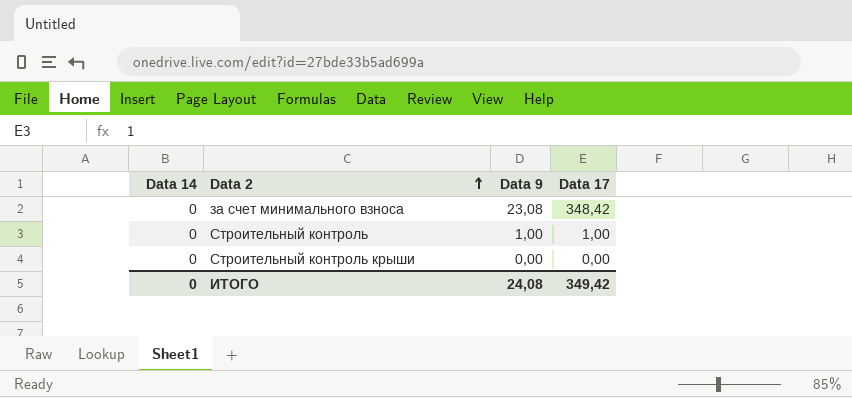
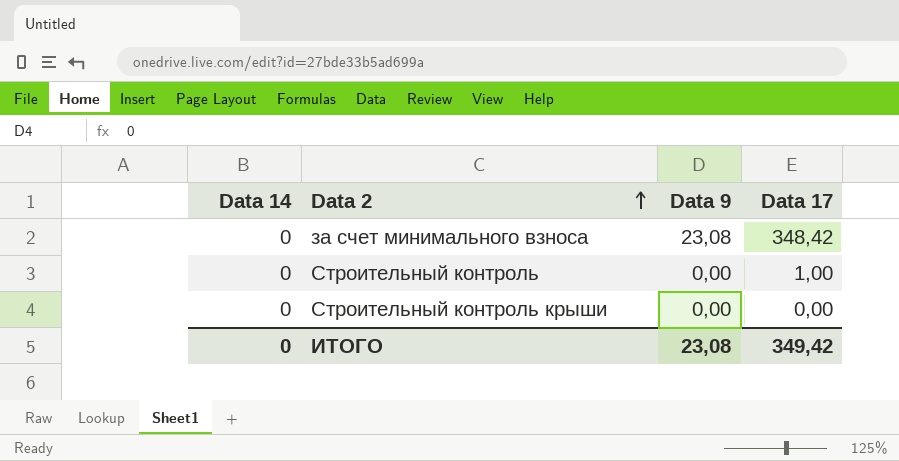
Строительный контроль | Data 9: 1,00 -> 0,00
ИТОГО | Data 9: 24,08 -> 23,08

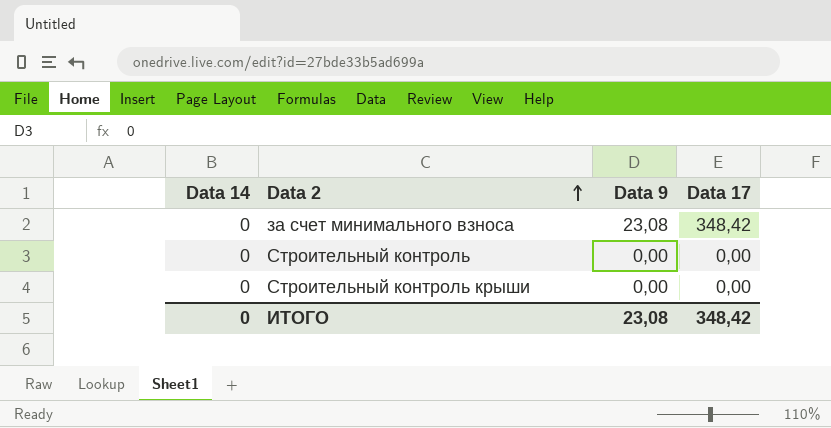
Строительный контроль | Data 17: 1,00 -> 0,00
ИТОГО | Data 17: 349,42 -> 348,42

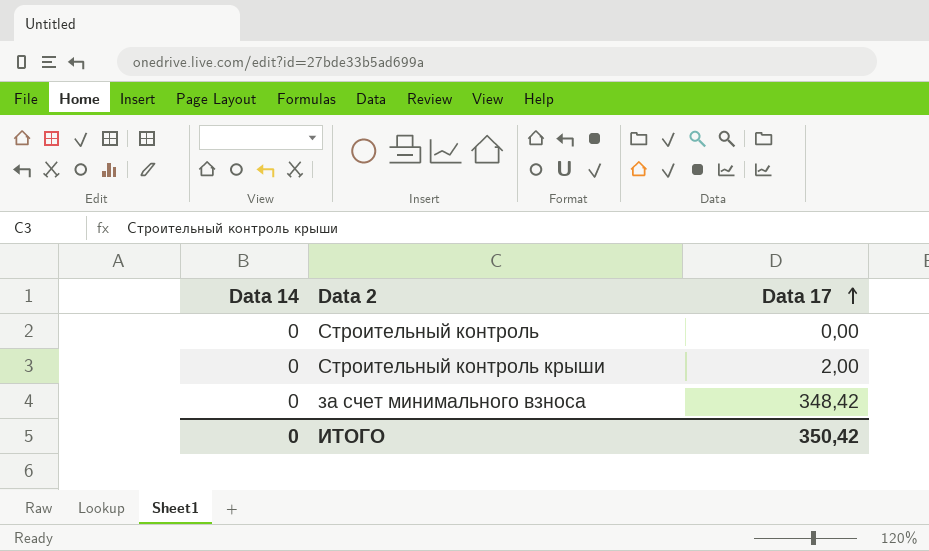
row order: Data 2 ascending -> Data 17 ascending
column Data 9 | position: 3 -> none
Строительный контроль крыши | Data 17: 0,00 -> 2,00
ИТОГО | Data 17: 348,42 -> 350,42

